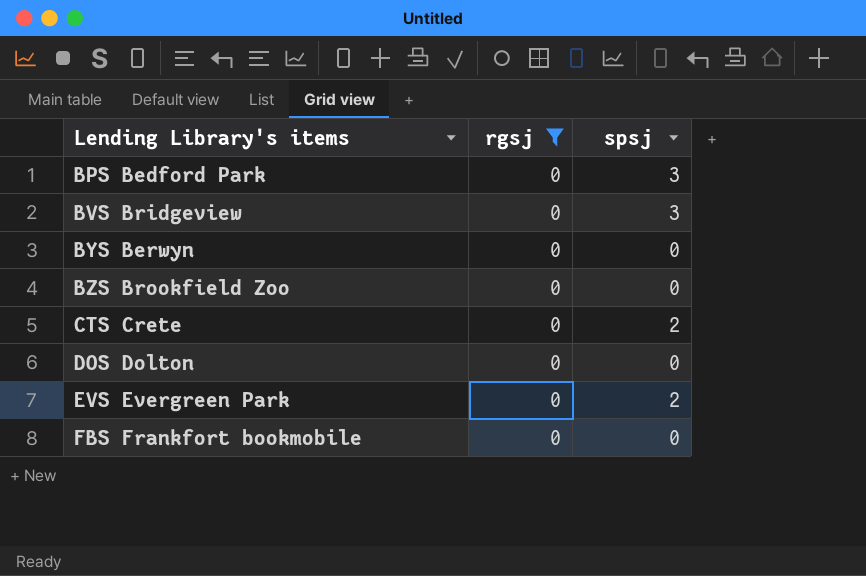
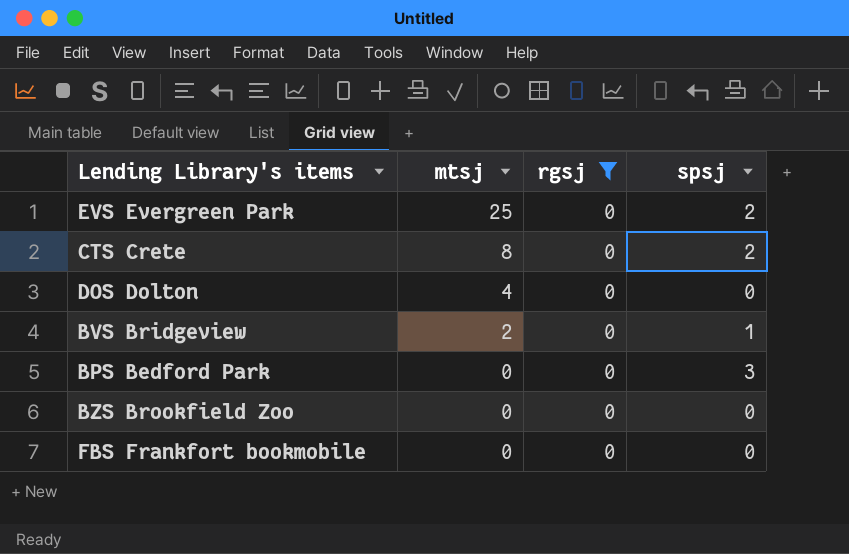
row order: Lending Library's items ascending -> mtsj descending
column mtsj | position: none -> 2
row BYS Berwyn: 0 | 0 -> none
BVS Bridgeview | spsj: 3 -> 1

